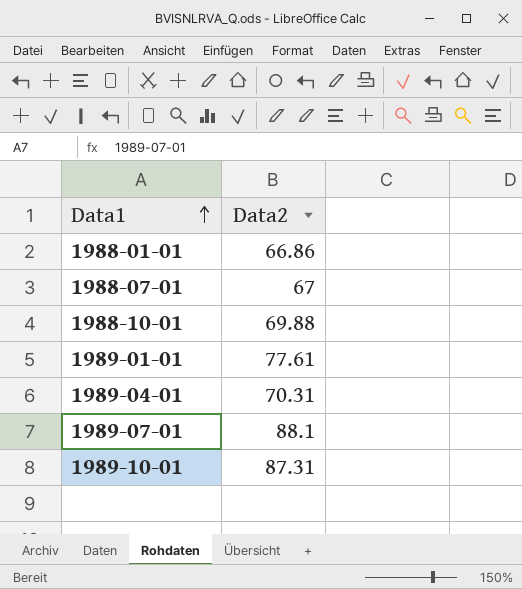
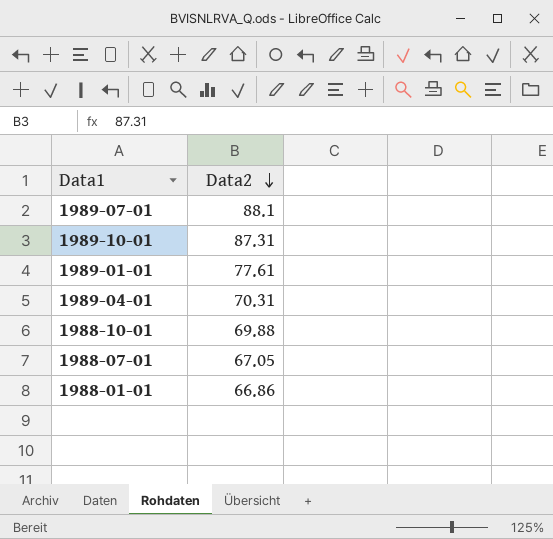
row order: Data1 ascending -> Data2 descending
1988-07-01 | Data2: 67 -> 67.05

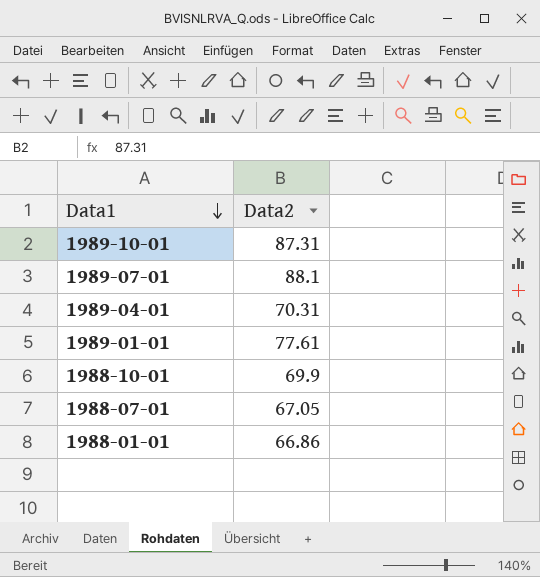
row order: Data2 descending -> Data1 descending
1988-10-01 | Data2: 69.88 -> 69.9

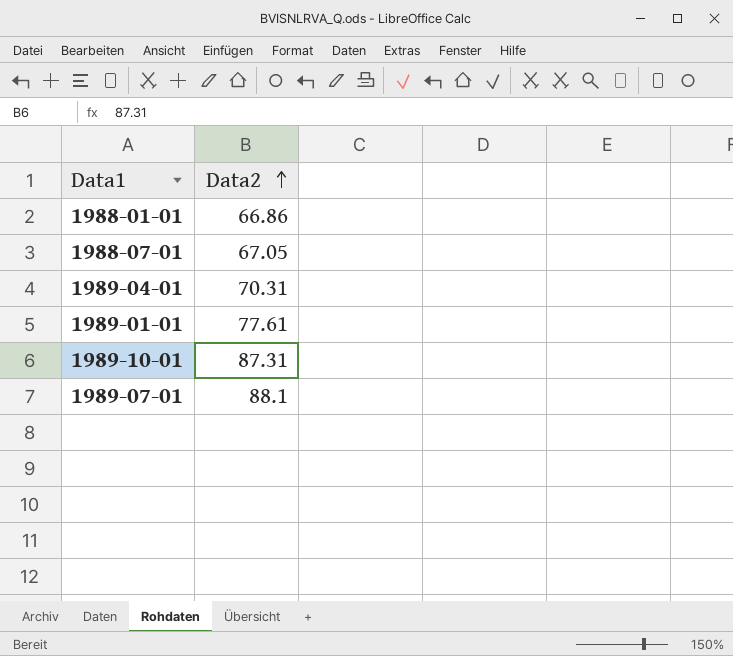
row order: Data1 descending -> Data2 ascending
row 1988-10-01: 69.9 -> none

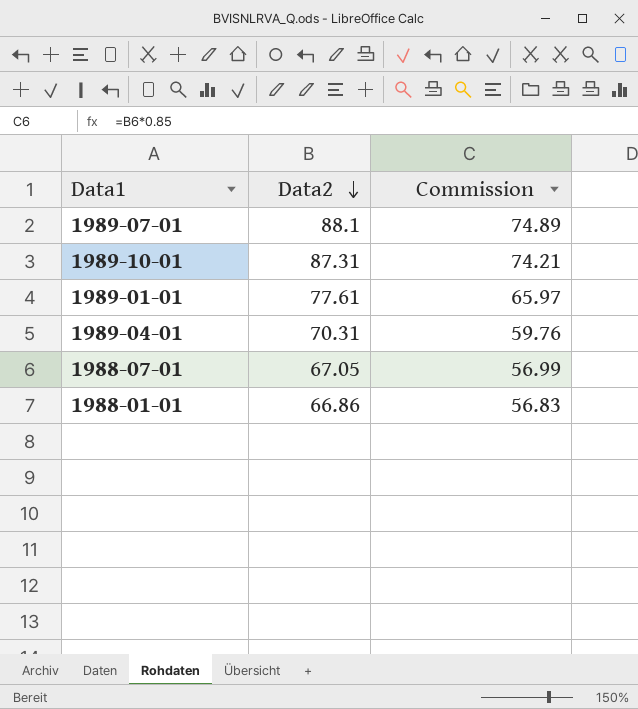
row order: Data2 ascending -> Data2 descending
column Commission | formula: none -> [Data2] * 0.85

